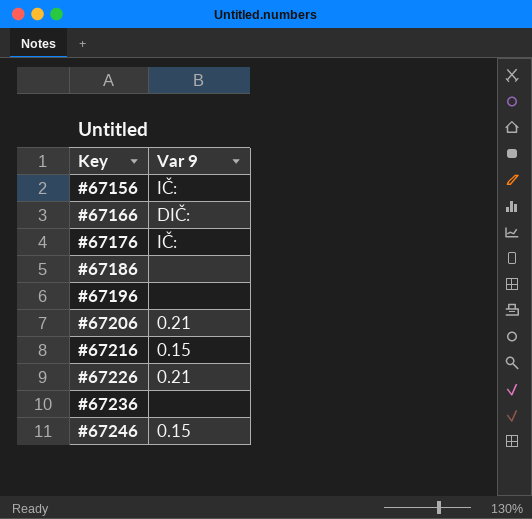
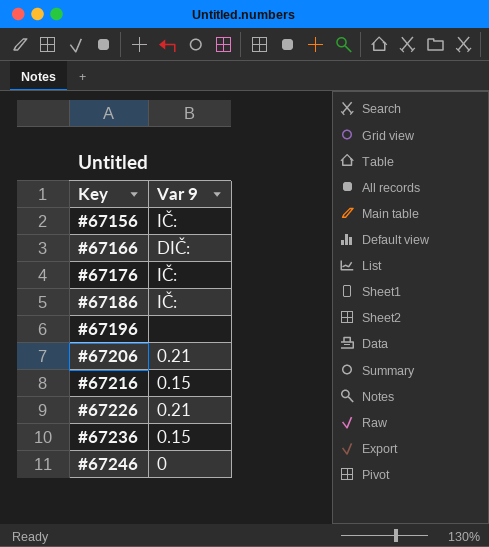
#67186 | Var 9: none -> IČ:
#67236 | Var 9: none -> 0.15
#67246 | Var 9: 0.15 -> 0

